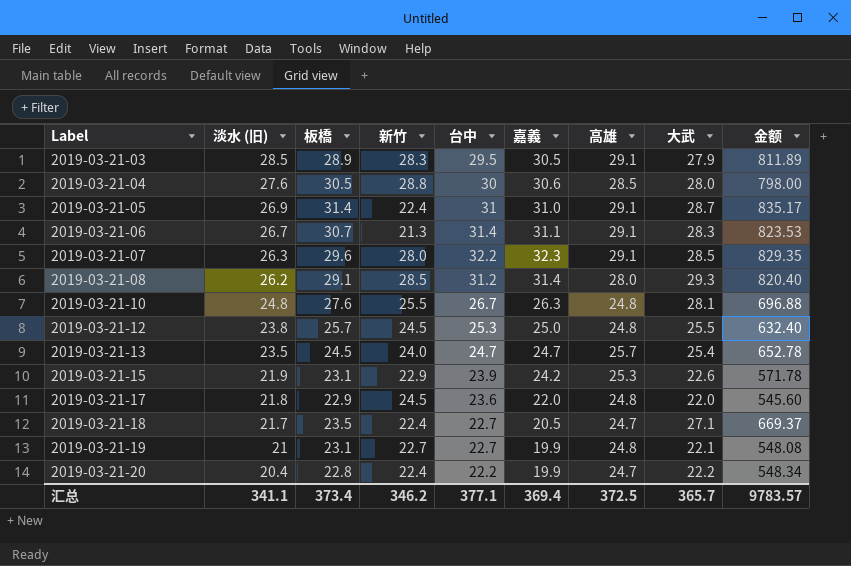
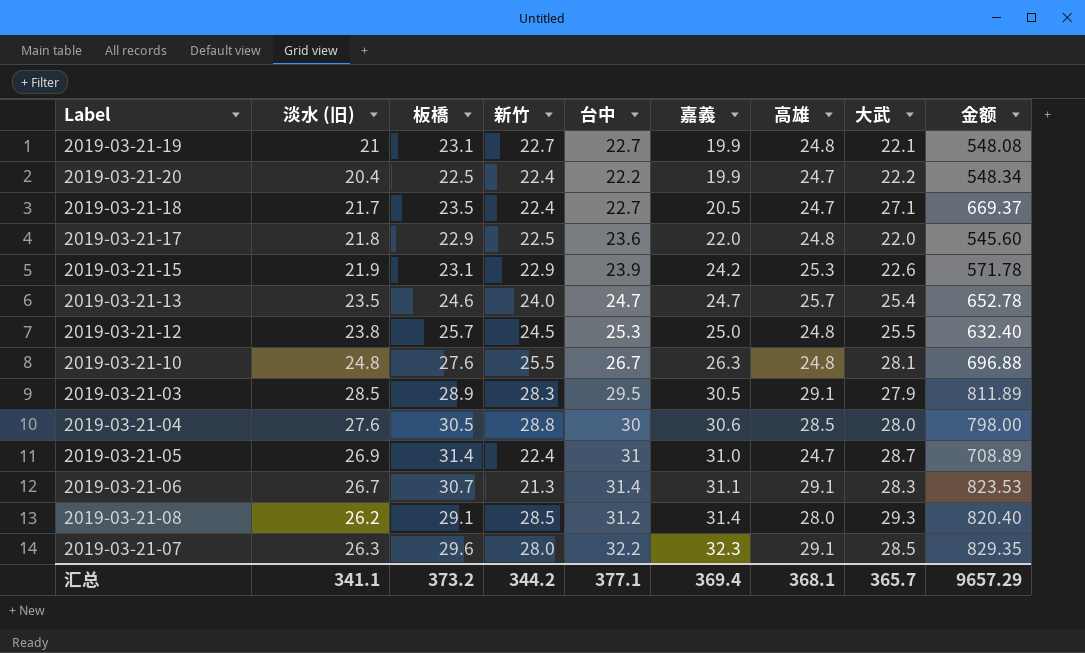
row order: Label ascending -> 嘉義 ascending
2019-03-21-20 | 板橋: 22.8 -> 22.5
2019-03-21-17 | 新竹: 24.5 -> 22.5
2019-03-21-13 | 板橋: 24.5 -> 24.6
2019-03-21-05 | 高雄: 29.1 -> 24.7
2019-03-21-05 | 金额: 835.17 -> 708.89
汇总 | 板橋: 373.4 -> 373.2
汇总 | 新竹: 346.2 -> 344.2
汇总 | 高雄: 372.5 -> 368.1
汇总 | 金额: 9783.57 -> 9657.29

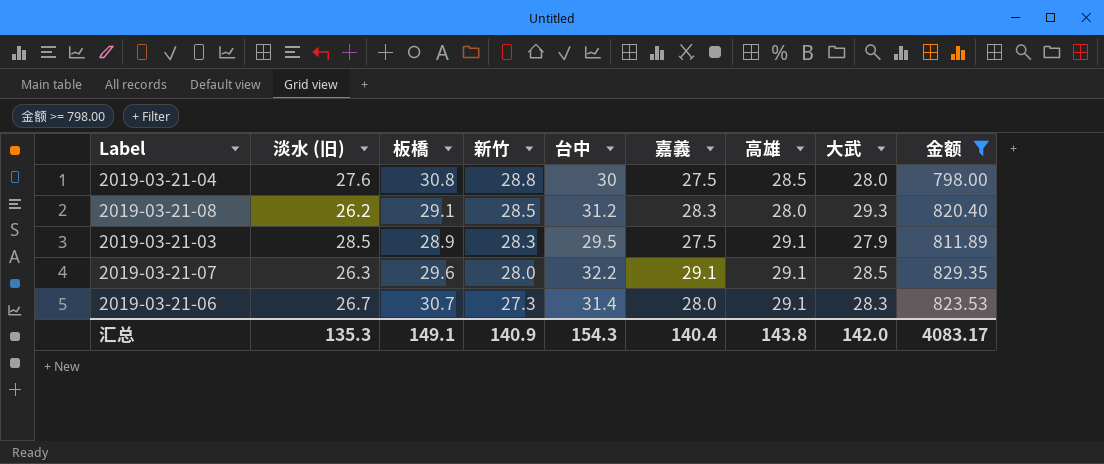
filter: none -> 金额 >= 798.00
row order: 嘉義 ascending -> 新竹 descending
2019-03-21-04 | 板橋: 30.5 -> 30.8
2019-03-21-04 | 嘉義: 30.6 -> 27.5
2019-03-21-08 | 嘉義: 31.4 -> 28.3
2019-03-21-03 | 嘉義: 30.5 -> 27.5
2019-03-21-07 | 嘉義: 32.3 -> 29.1
2019-03-21-06 | 新竹: 21.3 -> 27.3
2019-03-21-06 | 嘉義: 31.1 -> 28.0
汇总 | 淡水 (旧): 341.1 -> 135.3
汇总 | 板橋: 373.2 -> 149.1
汇总 | 新竹: 344.2 -> 140.9
汇总 | 台中: 377.1 -> 154.3
汇总 | 嘉義: 369.4 -> 140.4
汇总 | 高雄: 368.1 -> 143.8
汇总 | 大武: 365.7 -> 142.0
汇总 | 金额: 9657.29 -> 4083.17

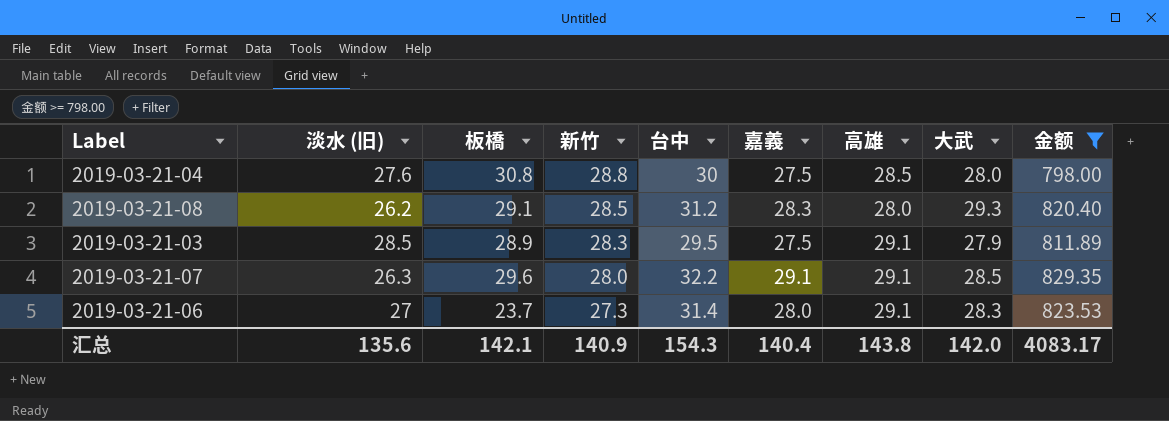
2019-03-21-06 | 淡水 (旧): 26.7 -> 27
2019-03-21-06 | 板橋: 30.7 -> 23.7
汇总 | 淡水 (旧): 135.3 -> 135.6
汇总 | 板橋: 149.1 -> 142.1

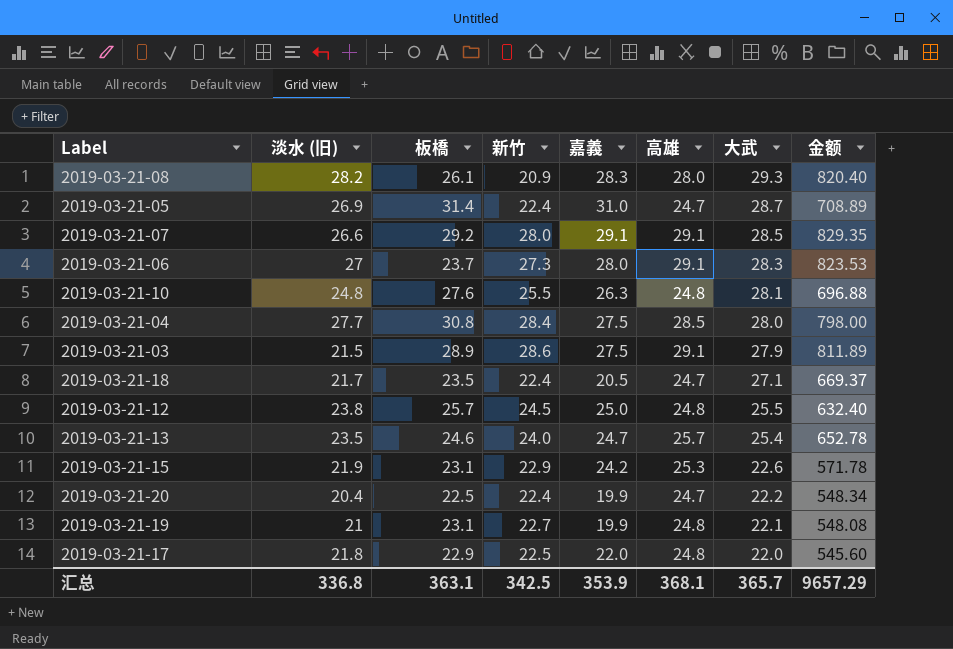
filter: 金额 >= 798.00 -> none
row order: 新竹 descending -> 大武 descending
column 台中 | position: 5 -> none
2019-03-21-08 | 淡水 (旧): 26.2 -> 28.2
2019-03-21-08 | 板橋: 29.1 -> 26.1
2019-03-21-08 | 新竹: 28.5 -> 20.9
2019-03-21-07 | 淡水 (旧): 26.3 -> 26.6
2019-03-21-07 | 板橋: 29.6 -> 29.2
2019-03-21-04 | 淡水 (旧): 27.6 -> 27.7
2019-03-21-04 | 新竹: 28.8 -> 28.4
2019-03-21-03 | 淡水 (旧): 28.5 -> 21.5
2019-03-21-03 | 新竹: 28.3 -> 28.6
汇总 | 淡水 (旧): 135.6 -> 336.8
汇总 | 板橋: 142.1 -> 363.1
汇总 | 新竹: 140.9 -> 342.5
汇总 | 嘉義: 140.4 -> 353.9
汇总 | 高雄: 143.8 -> 368.1
汇总 | 大武: 142.0 -> 365.7
汇总 | 金额: 4083.17 -> 9657.29

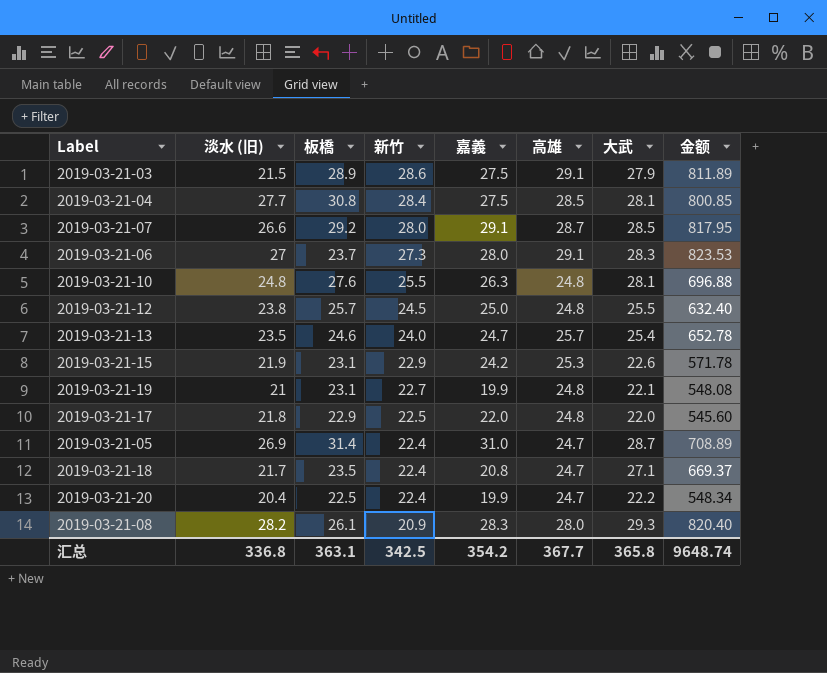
row order: 大武 descending -> 新竹 descending
2019-03-21-04 | 大武: 28.0 -> 28.1
2019-03-21-04 | 金额: 798.00 -> 800.85
2019-03-21-07 | 高雄: 29.1 -> 28.7
2019-03-21-07 | 金额: 829.35 -> 817.95
2019-03-21-18 | 嘉義: 20.5 -> 20.8
汇总 | 嘉義: 353.9 -> 354.2
汇总 | 高雄: 368.1 -> 367.7
汇总 | 大武: 365.7 -> 365.8
汇总 | 金额: 9657.29 -> 9648.74

